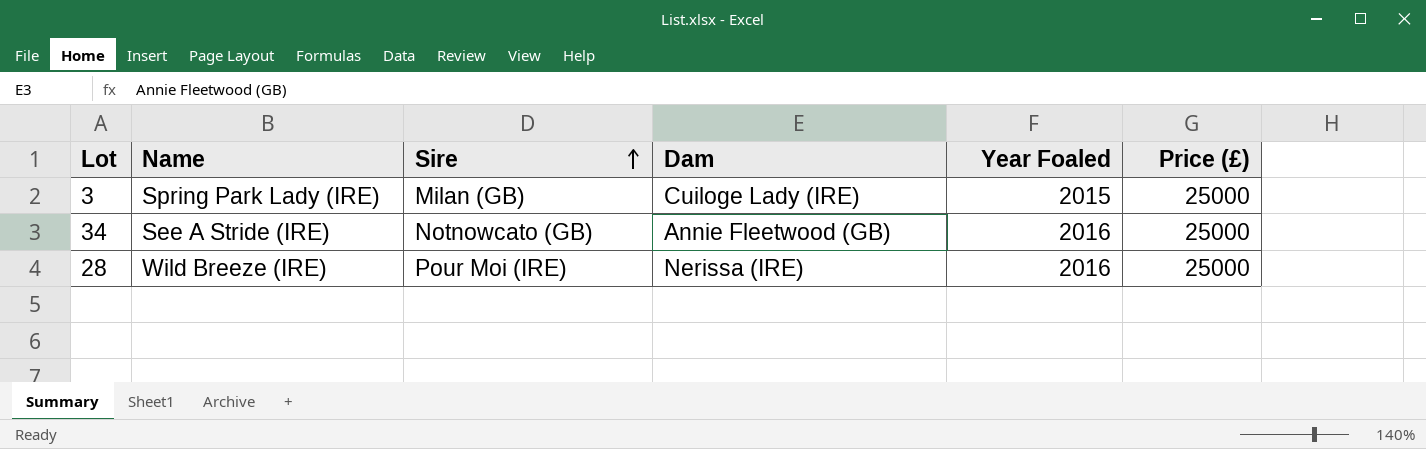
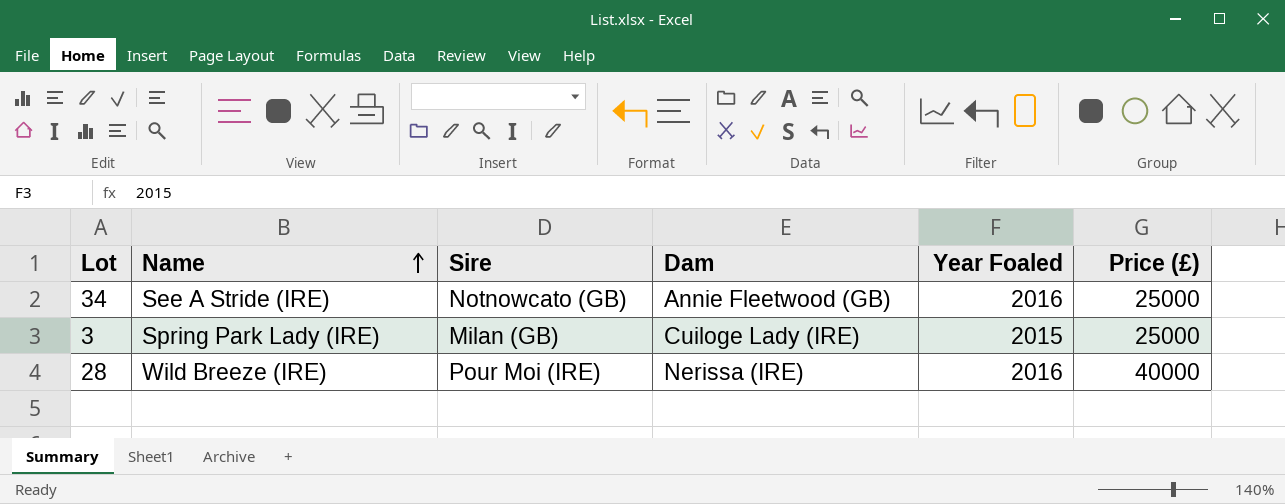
row order: Sire ascending -> Name ascending
28 | Price (£): 25000 -> 40000

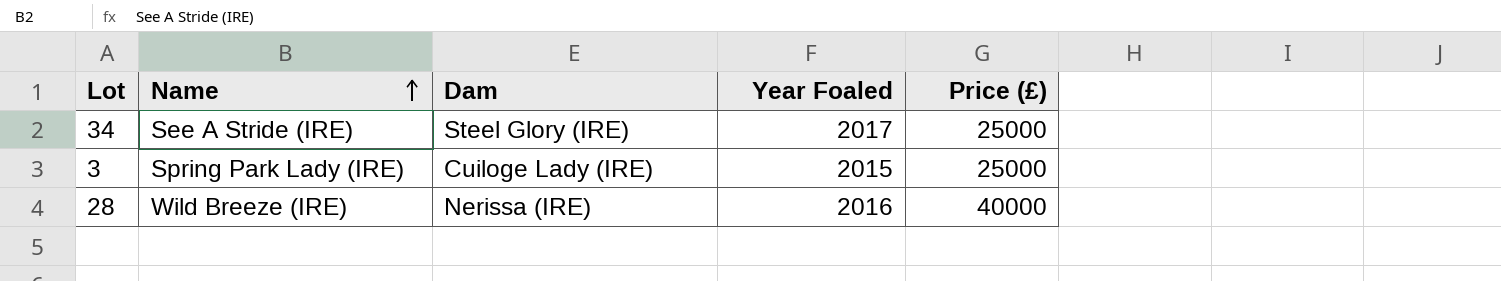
column Sire | position: 3 -> none
34 | Dam: Annie Fleetwood (GB) -> Steel Glory (IRE)
34 | Year Foaled: 2016 -> 2017

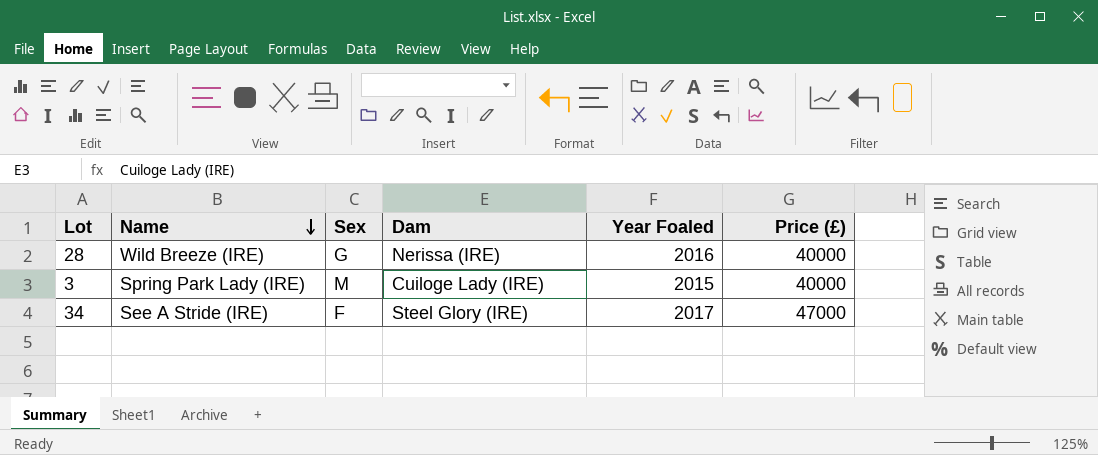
row order: Name ascending -> Name descending
column Sex | position: none -> 3
3 | Price (£): 25000 -> 40000
34 | Price (£): 25000 -> 47000

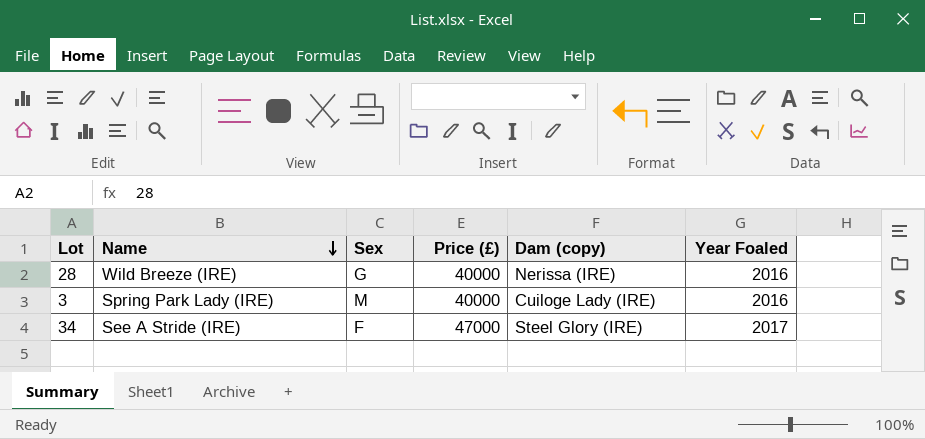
column Price (£) | position: 6 -> 4
column name: Dam -> Dam (copy)
3 | Year Foaled: 2015 -> 2016

